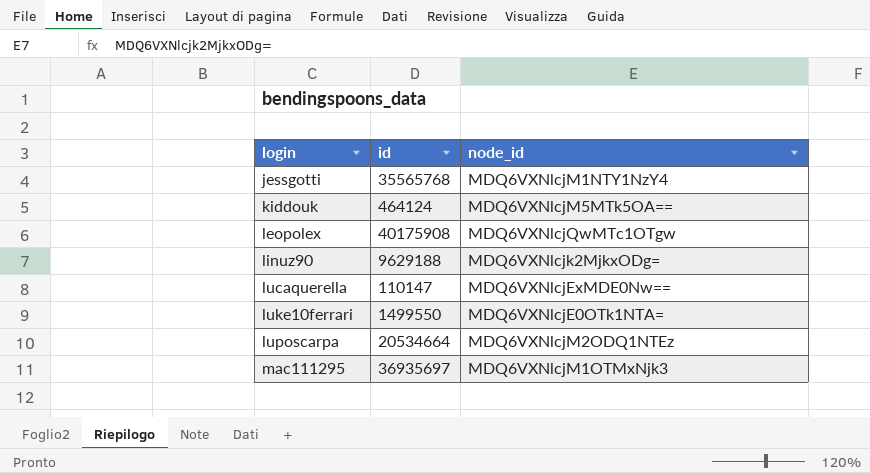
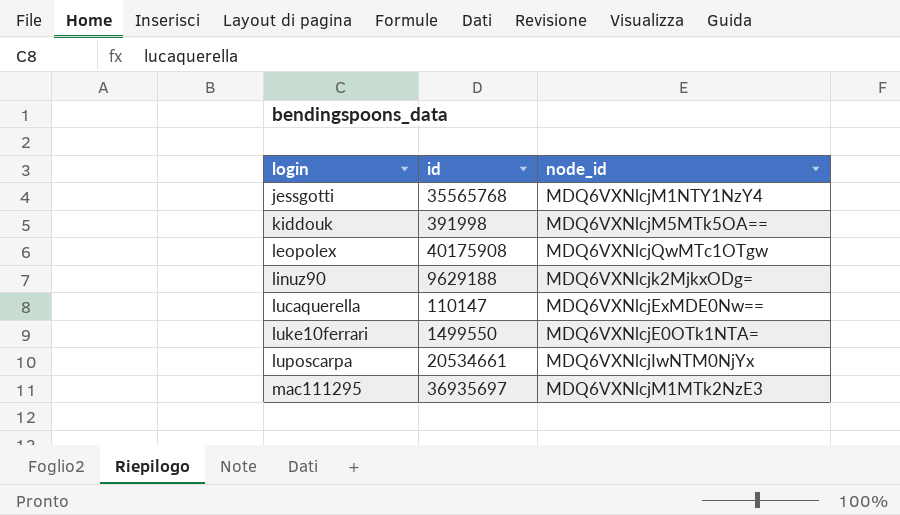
kiddouk | id: 464124 -> 391998
luposcarpa | id: 20534664 -> 20534661
luposcarpa | node_id: MDQ6VXNlcjM2ODQ1NTEz -> MDQ6VXNlcjIwNTM0NjYx
mac111295 | node_id: MDQ6VXNlcjM1OTMxNjk3 -> MDQ6VXNlcjM1MTk2NzE3

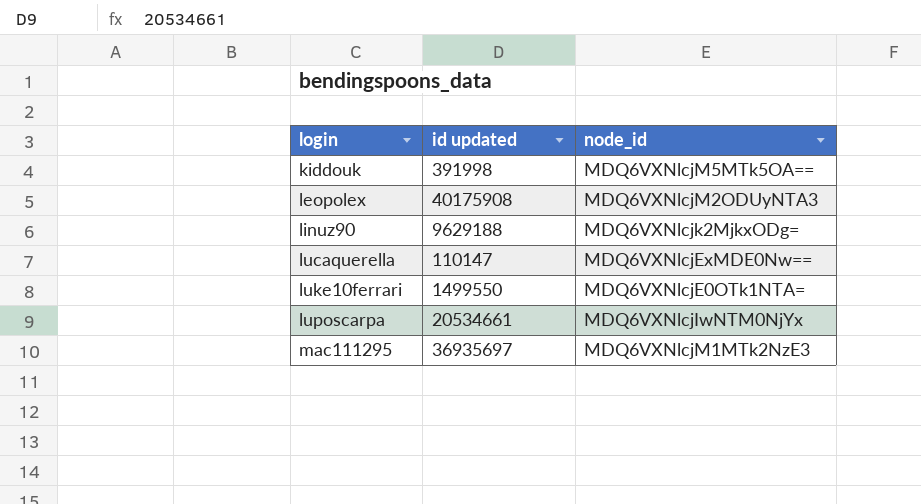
column name: id -> id updated
row jessgotti: 35565768 | MDQ6VXNlcjM1NTY1NzY4 -> none
leopolex | node_id: MDQ6VXNlcjQwMTc1OTgw -> MDQ6VXNlcjM2ODUyNTA3

